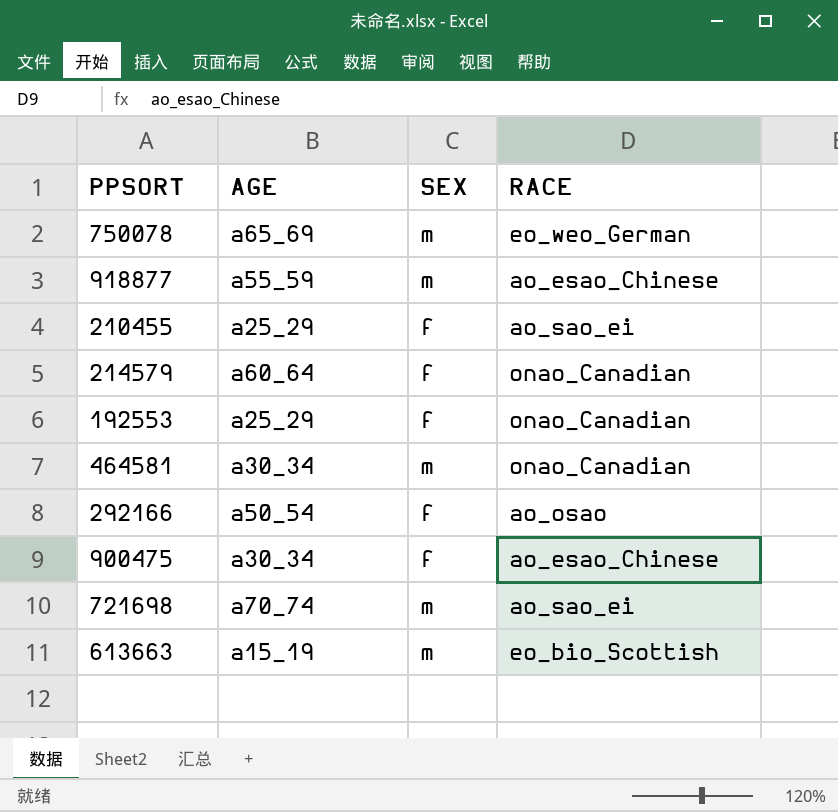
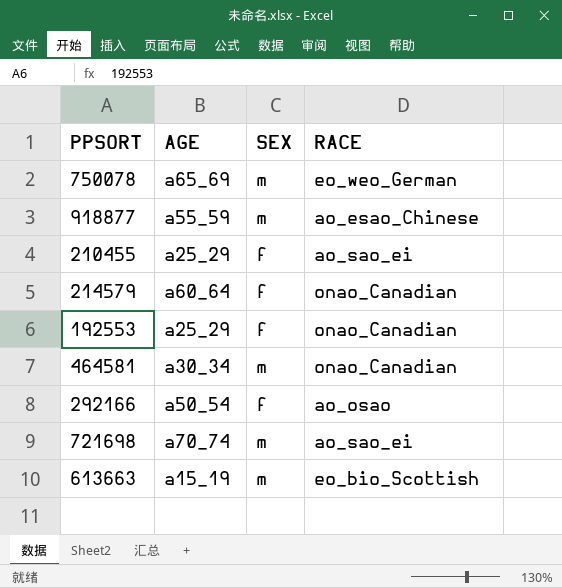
row 900475: a30_34 | f | ao_esao_Chinese -> none

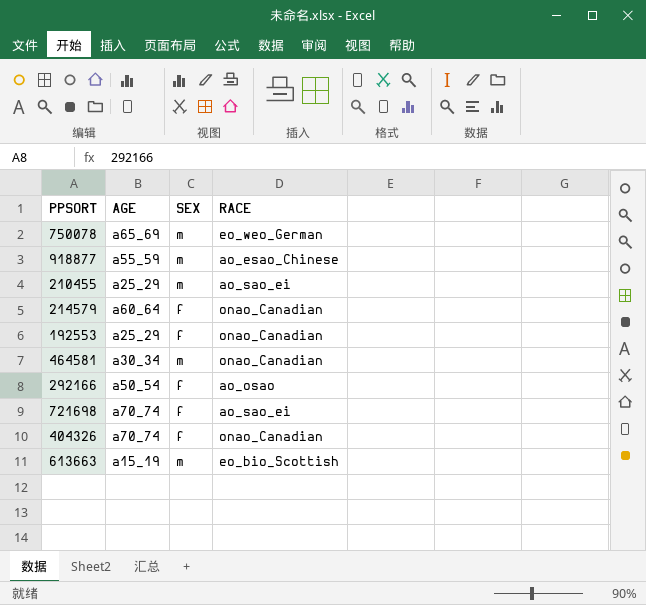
210455 | SEX: f -> m
721698 | SEX: m -> f
row 404326: none -> a70_74 | f | onao_Canadian

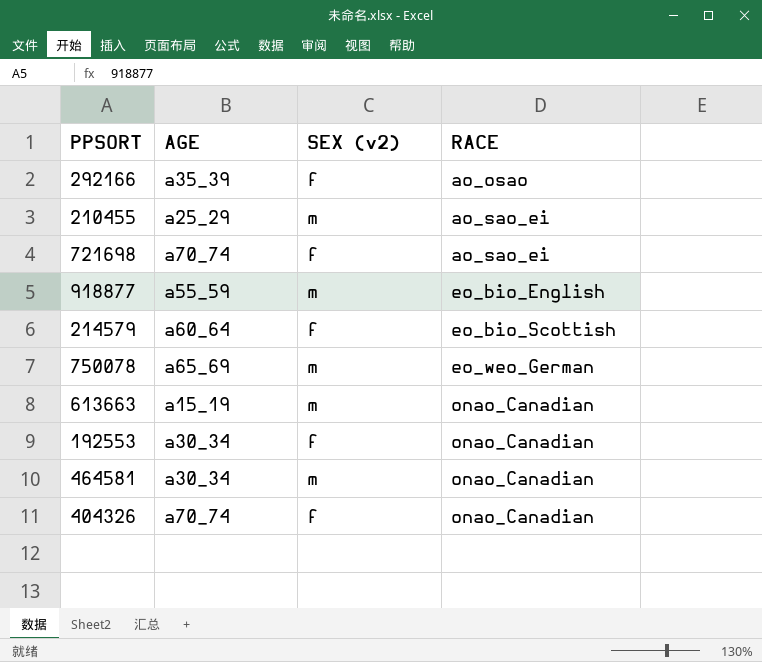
row order: none -> RACE ascending
column name: SEX -> SEX (v2)
292166 | AGE: a50_54 -> a35_39
918877 | RACE: ao_esao_Chinese -> eo_bio_English
214579 | RACE: onao_Canadian -> eo_bio_Scottish
613663 | RACE: eo_bio_Scottish -> onao_Canadian
192553 | AGE: a25_29 -> a30_34

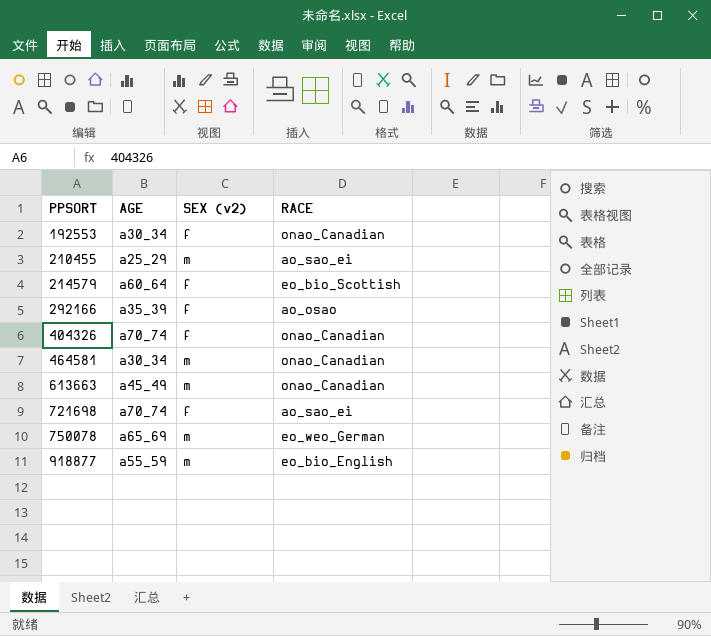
row order: RACE ascending -> PPSORT ascending
613663 | AGE: a15_19 -> a45_49

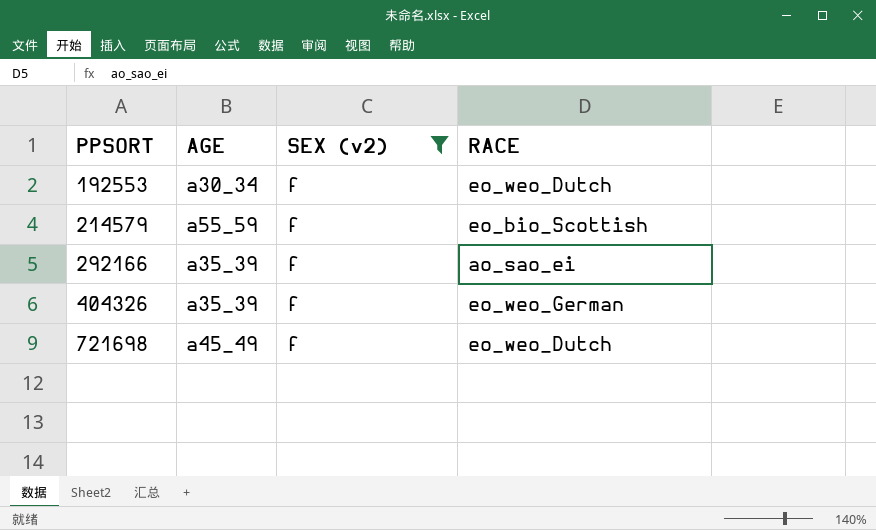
filter: none -> SEX (v2) = f
192553 | RACE: onao_Canadian -> eo_weo_Dutch
214579 | AGE: a60_64 -> a55_59
292166 | RACE: ao_osao -> ao_sao_ei
404326 | AGE: a70_74 -> a35_39
404326 | RACE: onao_Canadian -> eo_weo_German
721698 | AGE: a70_74 -> a45_49
721698 | RACE: ao_sao_ei -> eo_weo_Dutch

